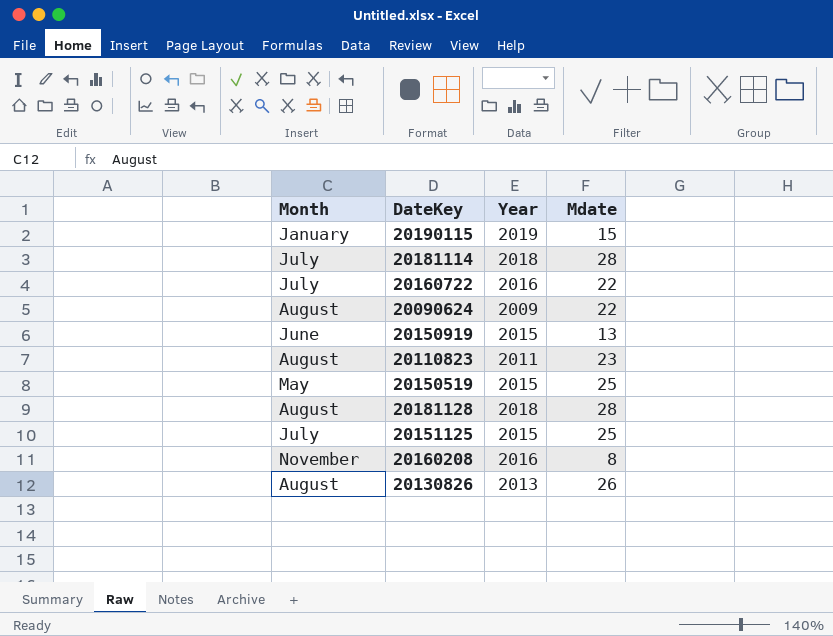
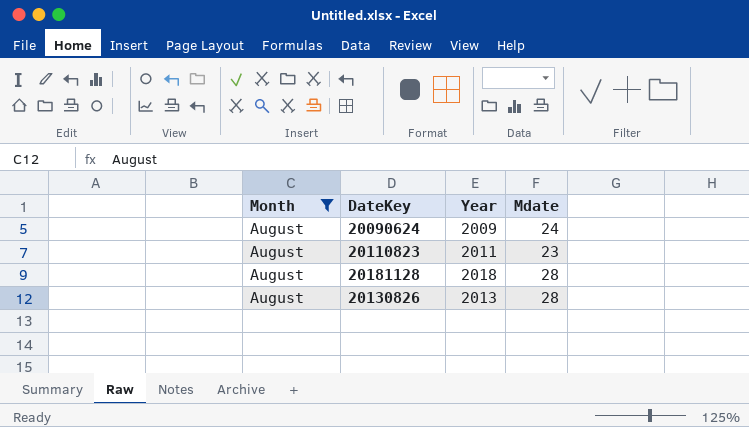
filter: none -> Month = August
20090624 | Mdate: 22 -> 24
20130826 | Mdate: 26 -> 28

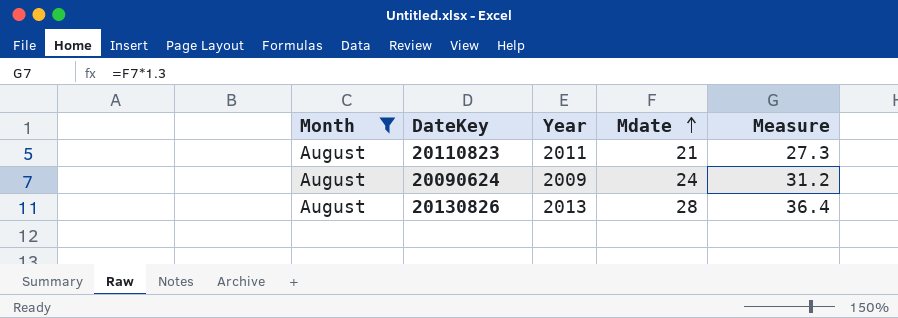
row order: none -> Mdate ascending
column Measure | formula: none -> [Mdate] * 1.3
row 20181128: August | 2018 | 28 -> none
20110823 | Mdate: 23 -> 21

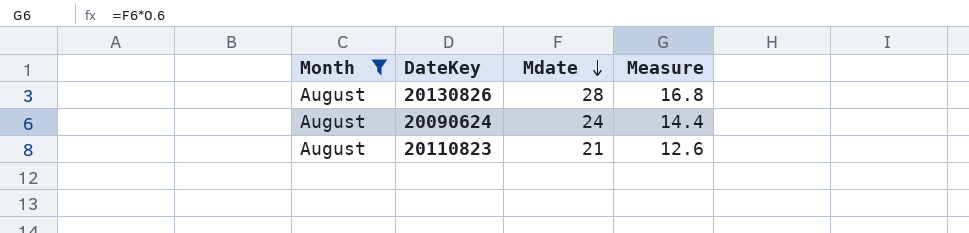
row order: Mdate ascending -> Mdate descending
column Year | position: 3 -> none
column Measure | formula: [Mdate] * 1.3 -> [Mdate] * 0.6

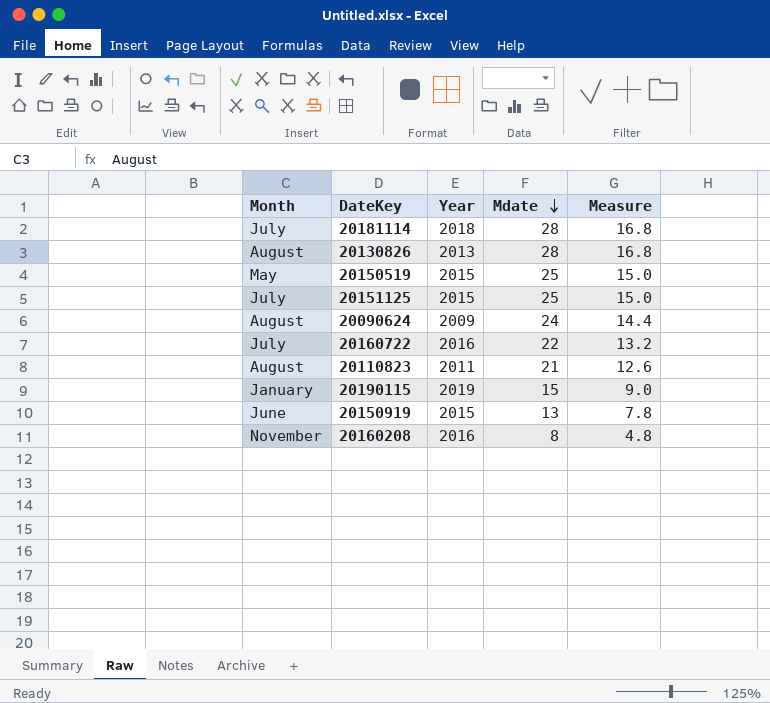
filter: Month = August -> none
column Year | position: none -> 3

